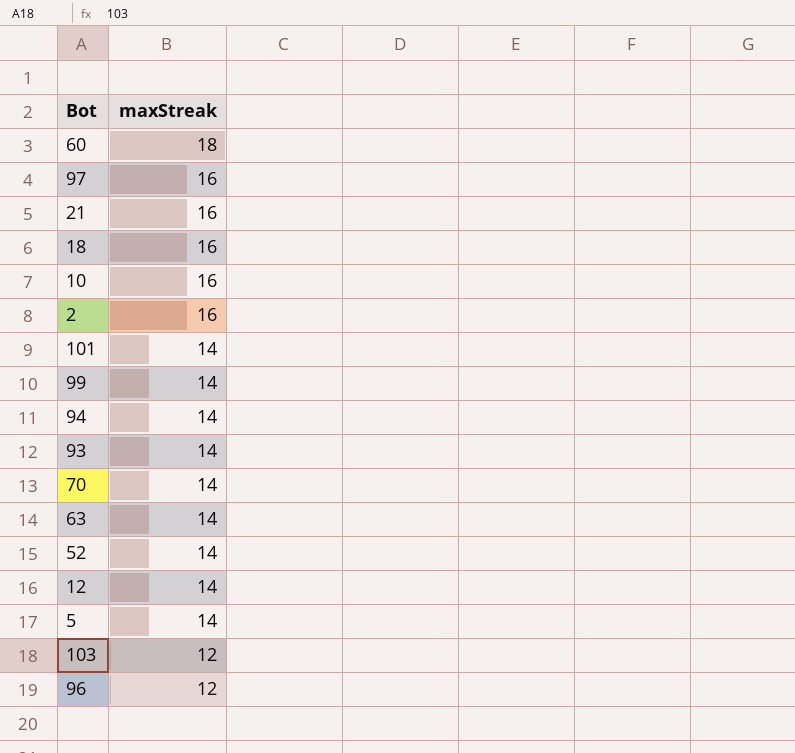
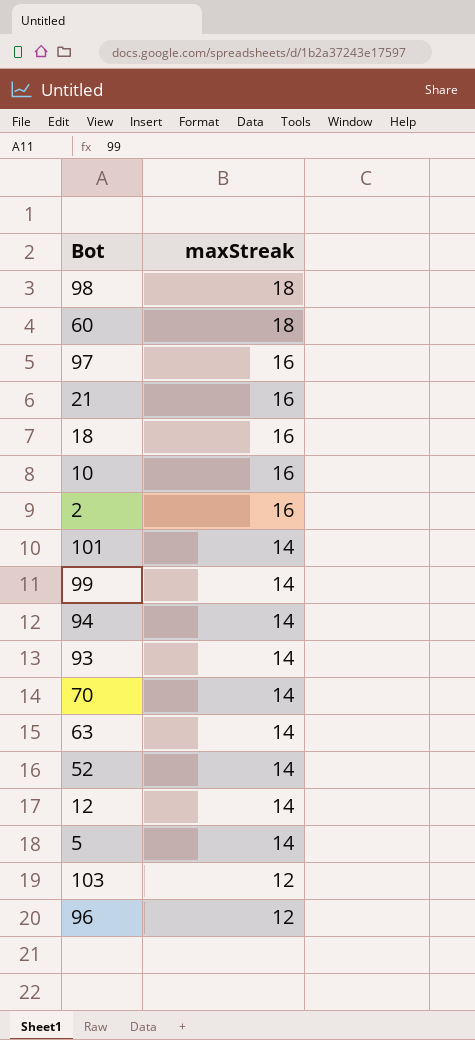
row 98: none -> 18

